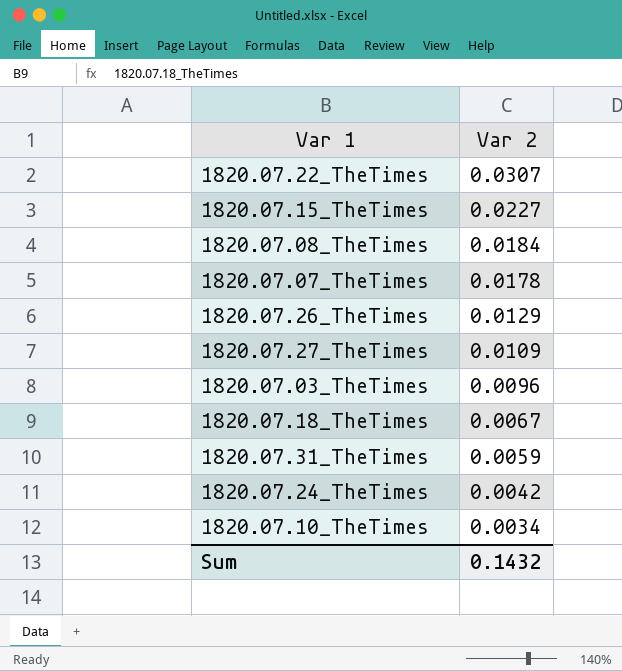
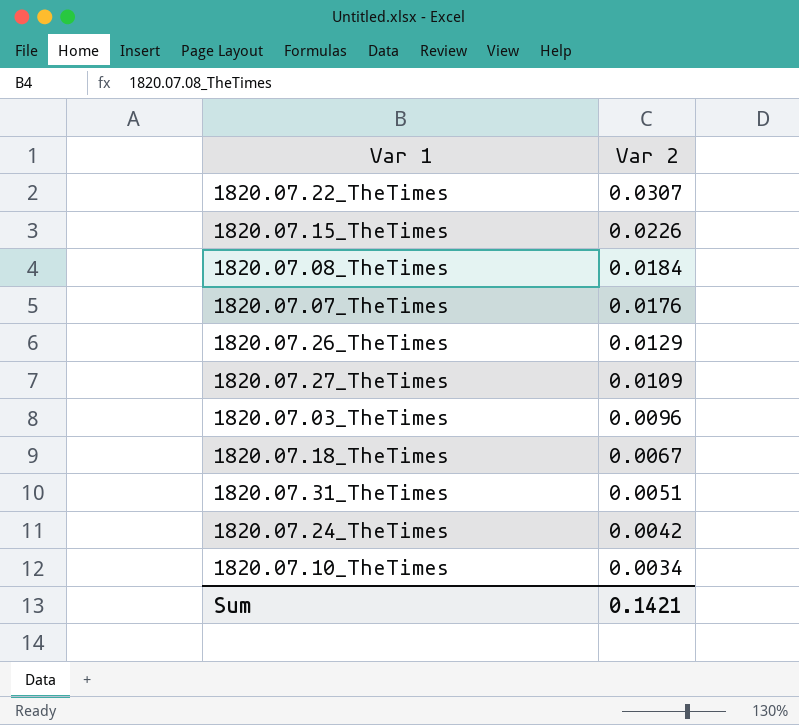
1820.07.15_TheTimes | Var 2: 0.0227 -> 0.0226
1820.07.07_TheTimes | Var 2: 0.0178 -> 0.0176
1820.07.31_TheTimes | Var 2: 0.0059 -> 0.0051
Sum | Var 2: 0.1432 -> 0.1421

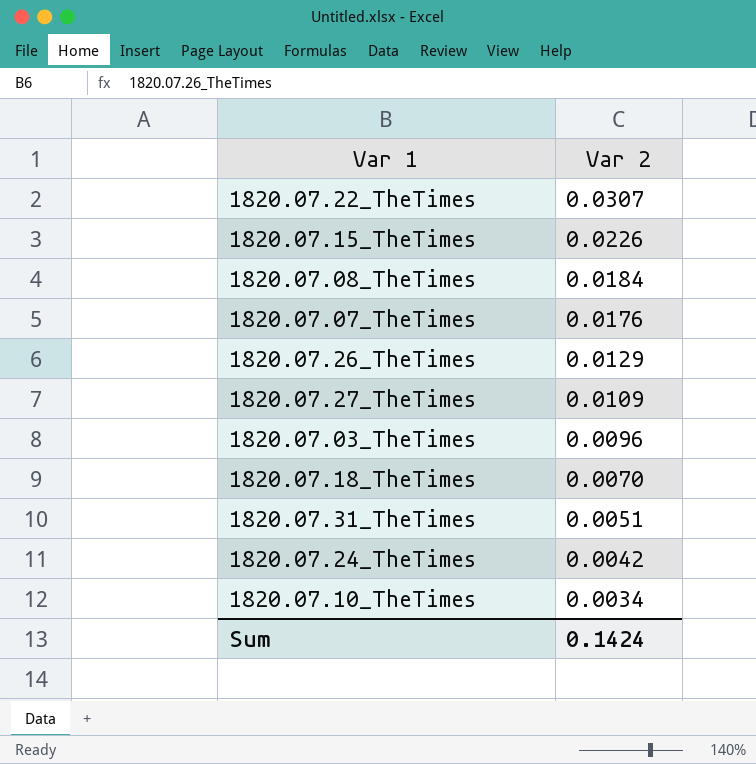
1820.07.18_TheTimes | Var 2: 0.0067 -> 0.0070
Sum | Var 2: 0.1421 -> 0.1424

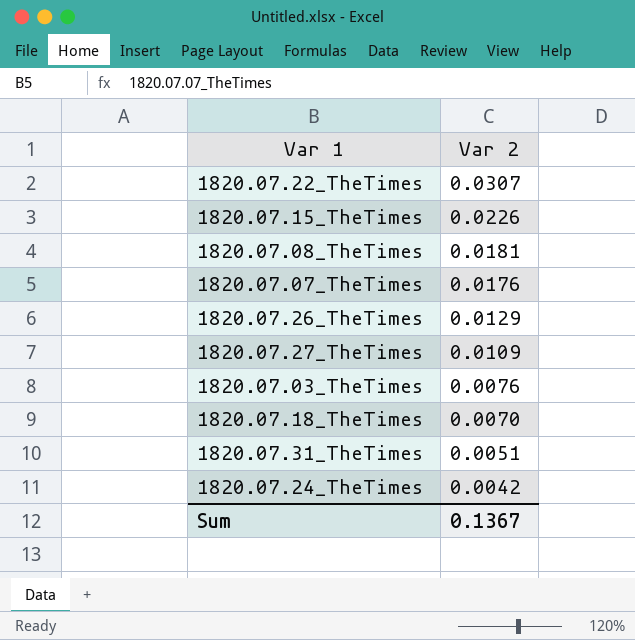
row 1820.07.10_TheTimes: 0.0034 -> none
1820.07.08_TheTimes | Var 2: 0.0184 -> 0.0181
1820.07.03_TheTimes | Var 2: 0.0096 -> 0.0076
Sum | Var 2: 0.1424 -> 0.1367

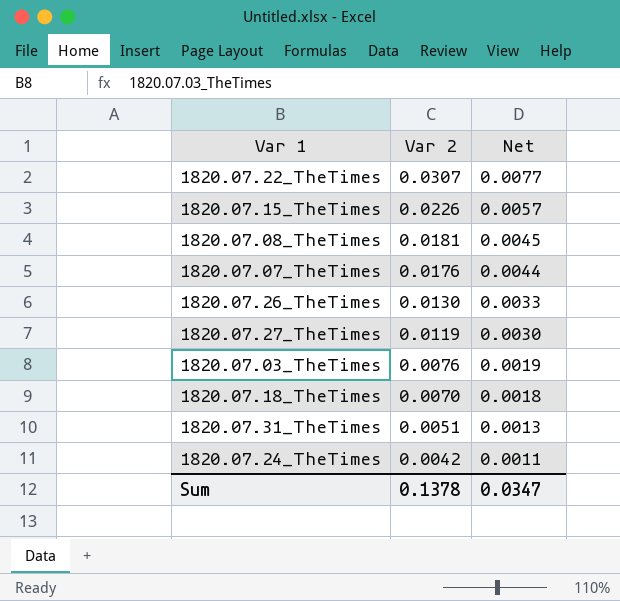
column Net | formula: none -> [Var 2] * 0.25
1820.07.26_TheTimes | Var 2: 0.0129 -> 0.0130
1820.07.27_TheTimes | Var 2: 0.0109 -> 0.0119
Sum | Var 2: 0.1367 -> 0.1378

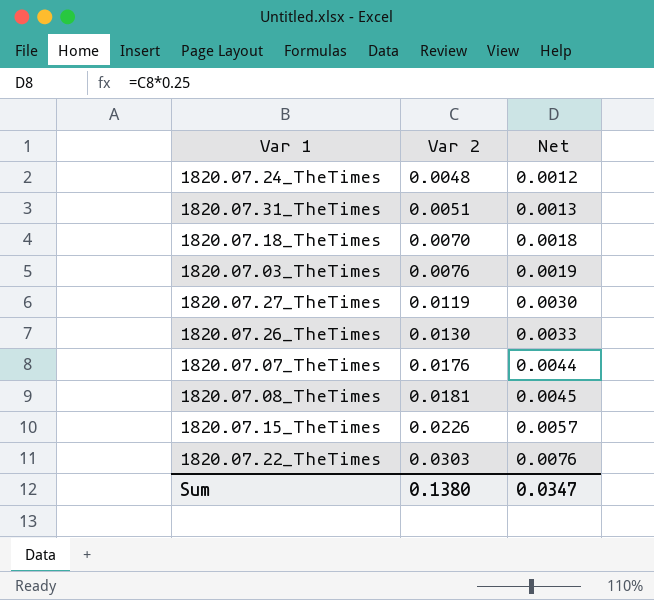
row order: Var 2 descending -> Var 2 ascending
1820.07.24_TheTimes | Var 2: 0.0042 -> 0.0048
1820.07.24_TheTimes | Net: 0.0011 -> 0.0012
1820.07.22_TheTimes | Var 2: 0.0307 -> 0.0303
1820.07.22_TheTimes | Net: 0.0077 -> 0.0076
Sum | Var 2: 0.1378 -> 0.1380

